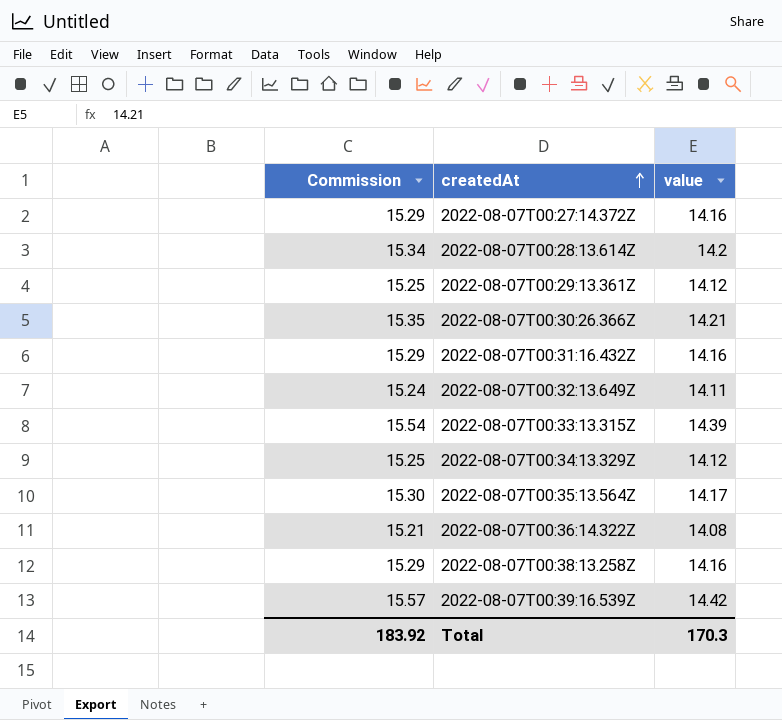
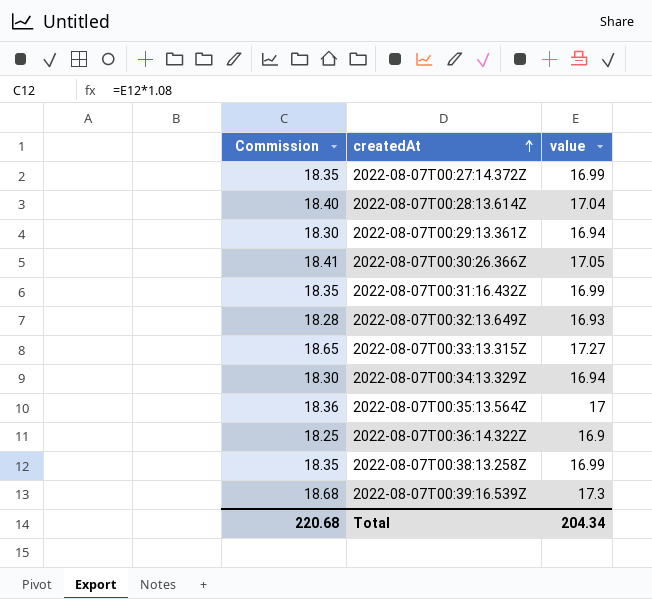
2022-08-07T00:27:14.372Z | Commission: 15.29 -> 18.35
2022-08-07T00:27:14.372Z | value: 14.16 -> 16.99
2022-08-07T00:28:13.614Z | Commission: 15.34 -> 18.40
2022-08-07T00:28:13.614Z | value: 14.2 -> 17.04
2022-08-07T00:29:13.361Z | Commission: 15.25 -> 18.30
2022-08-07T00:29:13.361Z | value: 14.12 -> 16.94
2022-08-07T00:30:26.366Z | Commission: 15.35 -> 18.41
2022-08-07T00:30:26.366Z | value: 14.21 -> 17.05
2022-08-07T00:31:16.432Z | Commission: 15.29 -> 18.35
2022-08-07T00:31:16.432Z | value: 14.16 -> 16.99
2022-08-07T00:32:13.649Z | Commission: 15.24 -> 18.28
2022-08-07T00:32:13.649Z | value: 14.11 -> 16.93
2022-08-07T00:33:13.315Z | Commission: 15.54 -> 18.65
2022-08-07T00:33:13.315Z | value: 14.39 -> 17.27
2022-08-07T00:34:13.329Z | Commission: 15.25 -> 18.30
2022-08-07T00:34:13.329Z | value: 14.12 -> 16.94
2022-08-07T00:35:13.564Z | Commission: 15.30 -> 18.36
2022-08-07T00:35:13.564Z | value: 14.17 -> 17
2022-08-07T00:36:14.322Z | Commission: 15.21 -> 18.25
2022-08-07T00:36:14.322Z | value: 14.08 -> 16.9
2022-08-07T00:38:13.258Z | Commission: 15.29 -> 18.35
2022-08-07T00:38:13.258Z | value: 14.16 -> 16.99
2022-08-07T00:39:16.539Z | Commission: 15.57 -> 18.68
2022-08-07T00:39:16.539Z | value: 14.42 -> 17.3
Total | Commission: 183.92 -> 220.68
Total | value: 170.3 -> 204.34

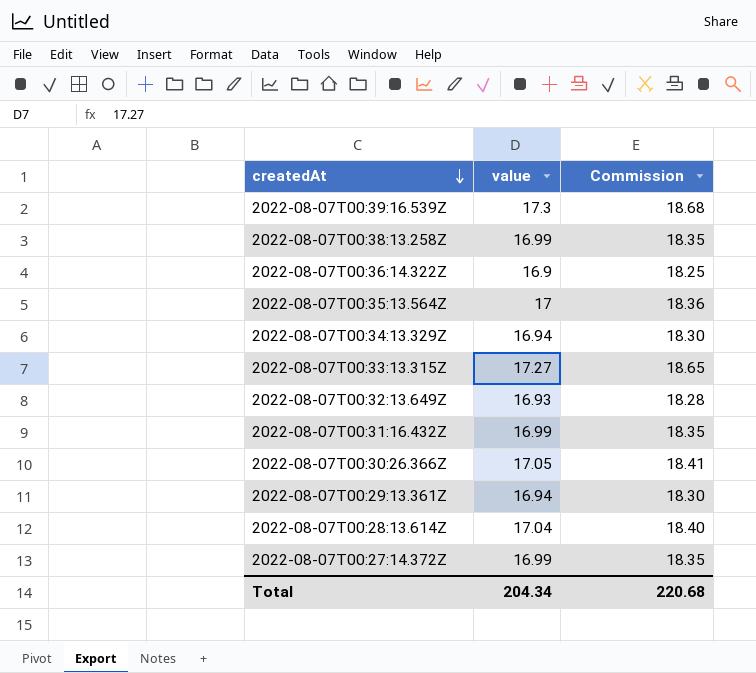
row order: createdAt ascending -> createdAt descending
column Commission | position: 1 -> 3

